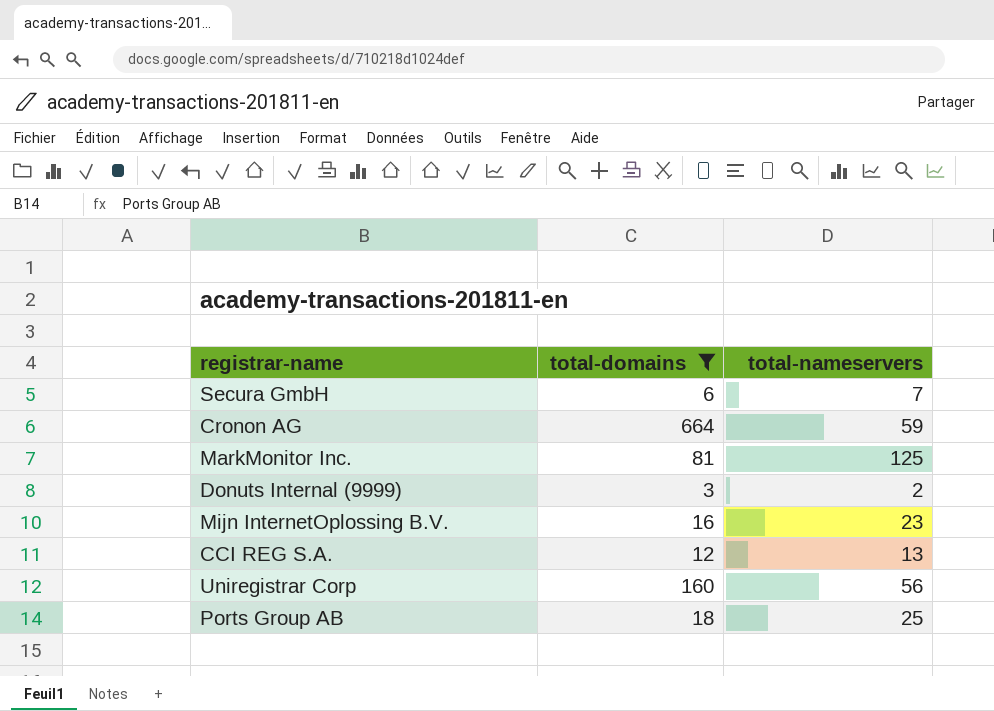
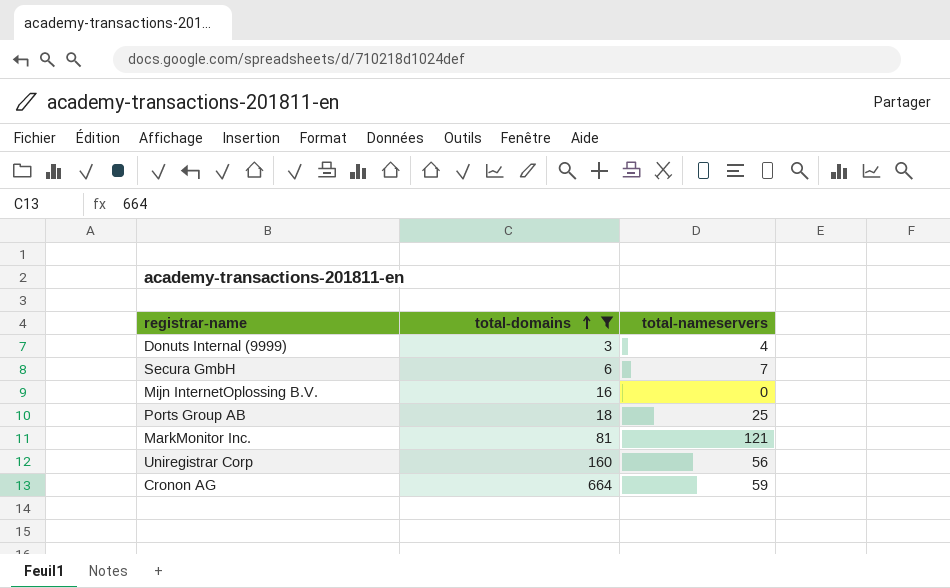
row order: none -> total-domains ascending
row CCI REG S.A.: 12 | 13 -> none
Donuts Internal (9999) | total-nameservers: 2 -> 4
Mijn InternetOplossing B.V. | total-nameservers: 23 -> 0
MarkMonitor Inc. | total-nameservers: 125 -> 121

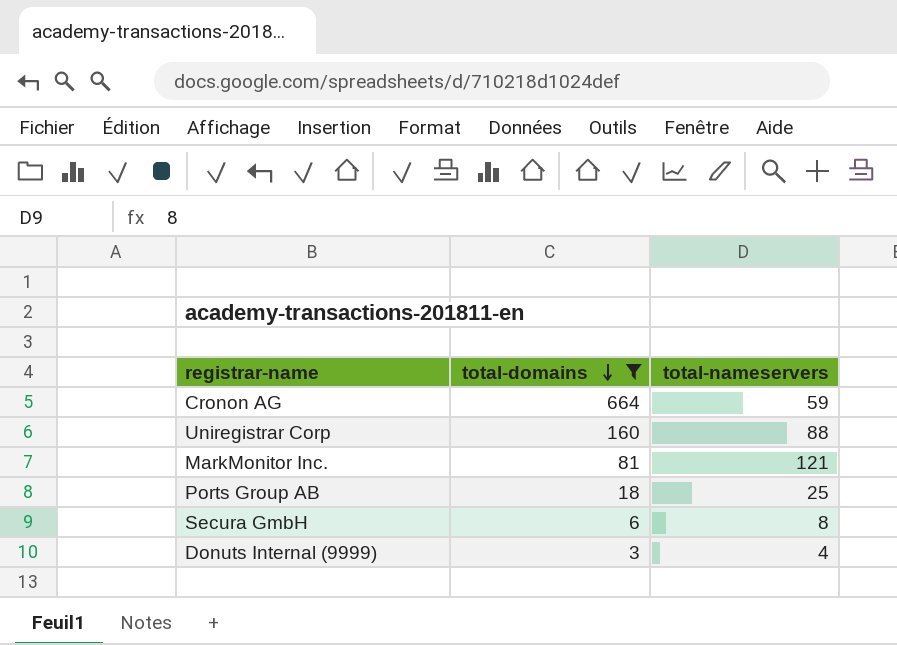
row order: total-domains ascending -> total-domains descending
row Mijn InternetOplossing B.V.: 16 | 0 -> none
Uniregistrar Corp | total-nameservers: 56 -> 88
Secura GmbH | total-nameservers: 7 -> 8

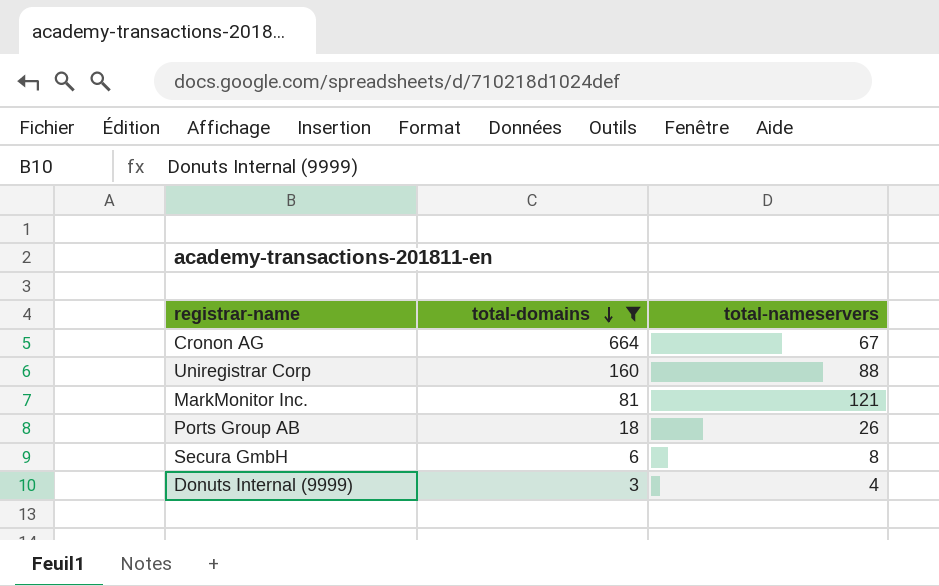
Cronon AG | total-nameservers: 59 -> 67
Ports Group AB | total-nameservers: 25 -> 26

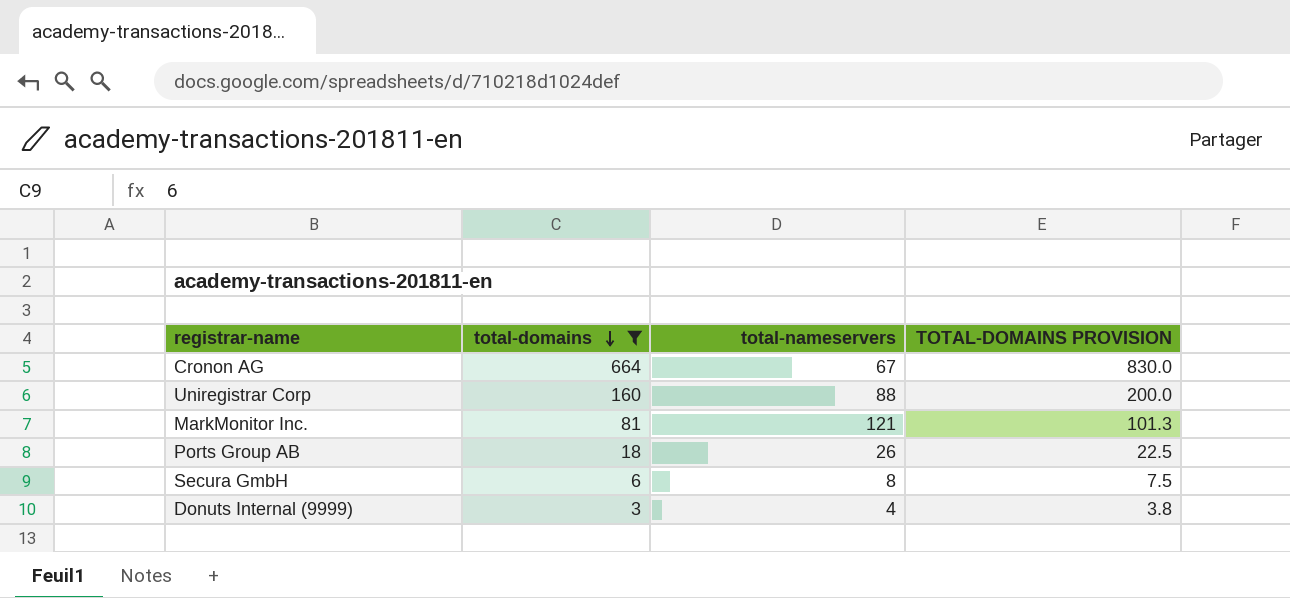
column TOTAL-DOMAINS PROVISION | formula: none -> [total-domains] * 1.25

